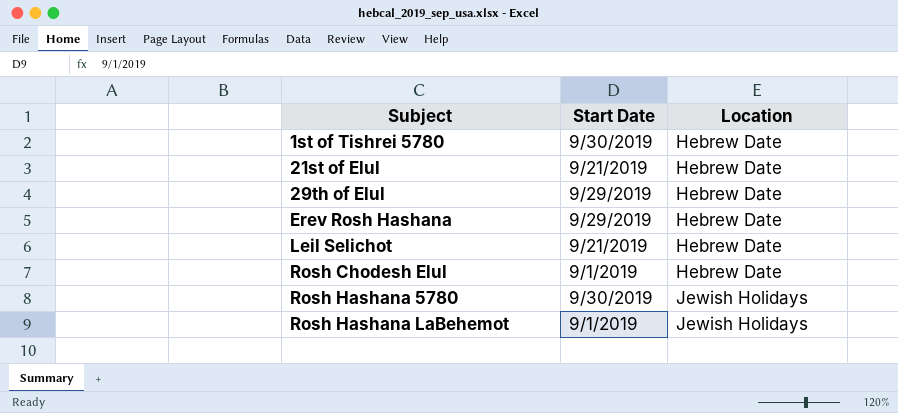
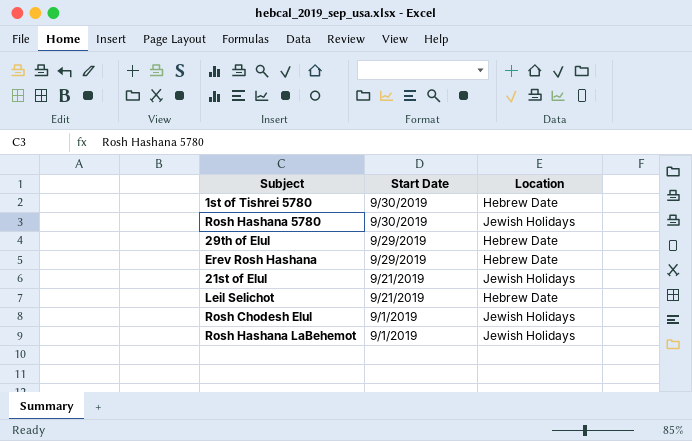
row order: Subject ascending -> Start Date descending
21st of Elul | Location: Hebrew Date -> Jewish Holidays
Rosh Chodesh Elul | Location: Hebrew Date -> Jewish Holidays

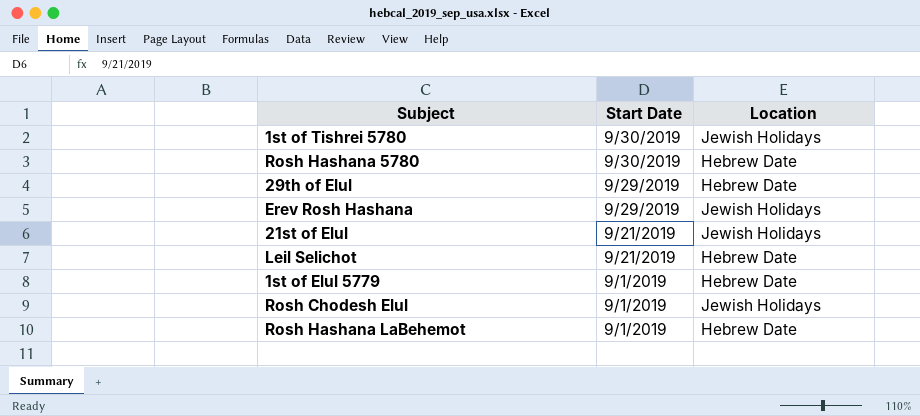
1st of Tishrei 5780 | Location: Hebrew Date -> Jewish Holidays
Rosh Hashana 5780 | Location: Jewish Holidays -> Hebrew Date
Erev Rosh Hashana | Location: Hebrew Date -> Jewish Holidays
row 1st of Elul 5779: none -> 9/1/2019 | Hebrew Date
Rosh Hashana LaBehemot | Location: Jewish Holidays -> Hebrew Date

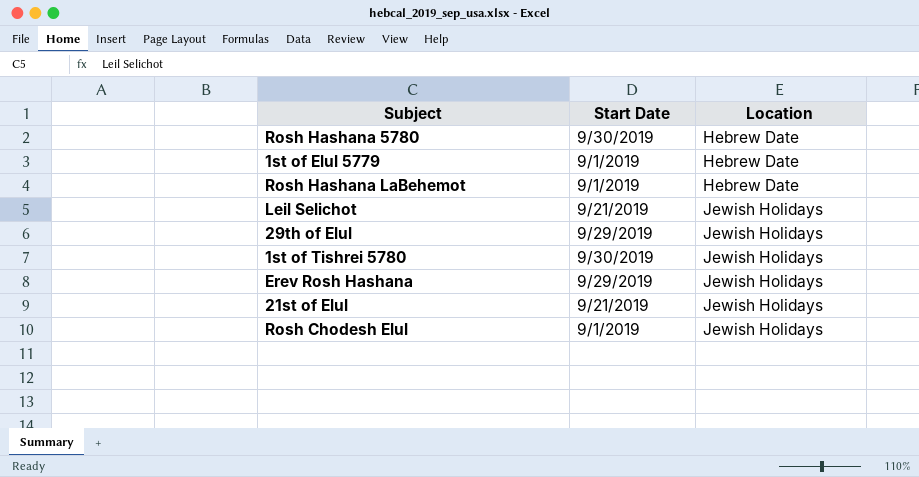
row order: Start Date descending -> Location ascending
Leil Selichot | Location: Hebrew Date -> Jewish Holidays
29th of Elul | Location: Hebrew Date -> Jewish Holidays

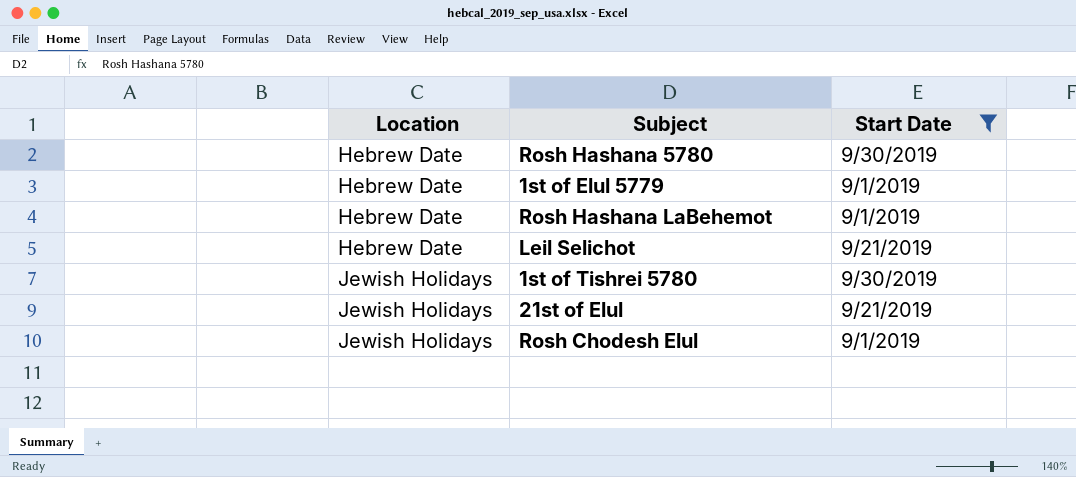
filter: none -> Start Date != 9/29/2019
column Location | position: 3 -> 1
Leil Selichot | Location: Jewish Holidays -> Hebrew Date

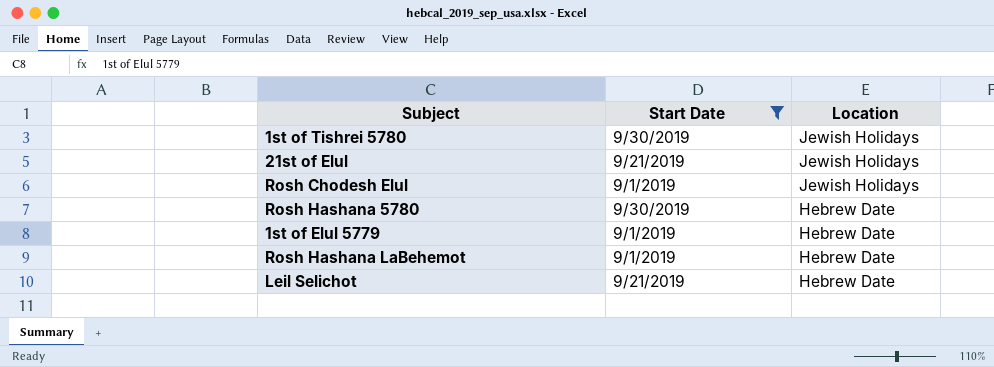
row order: Location ascending -> Location descending
column Location | position: 1 -> 3

